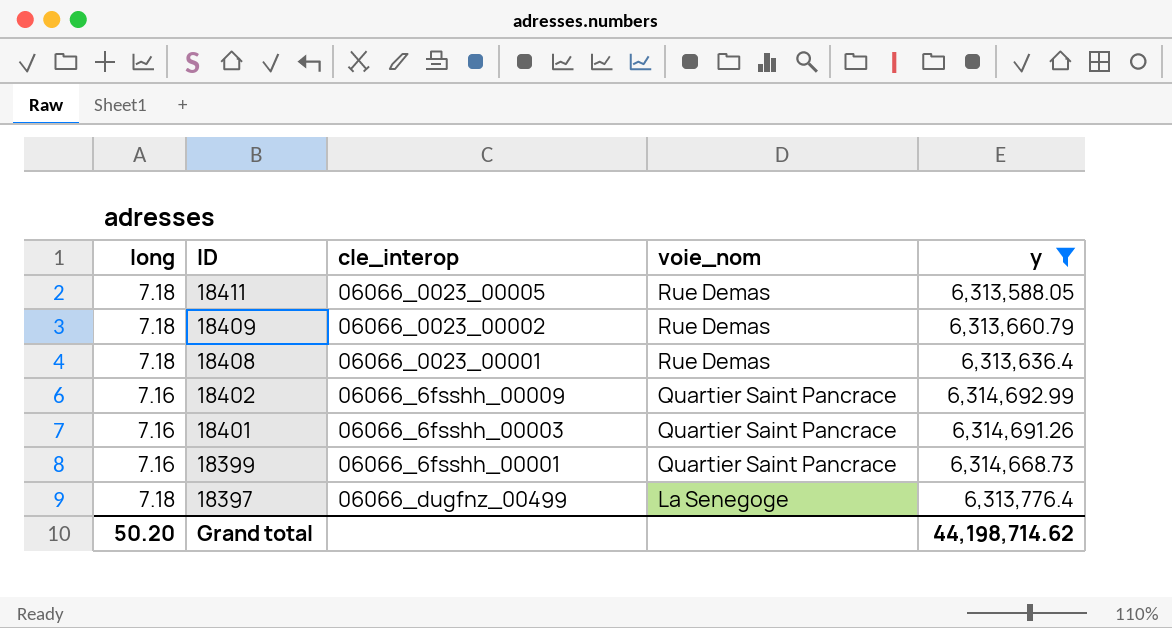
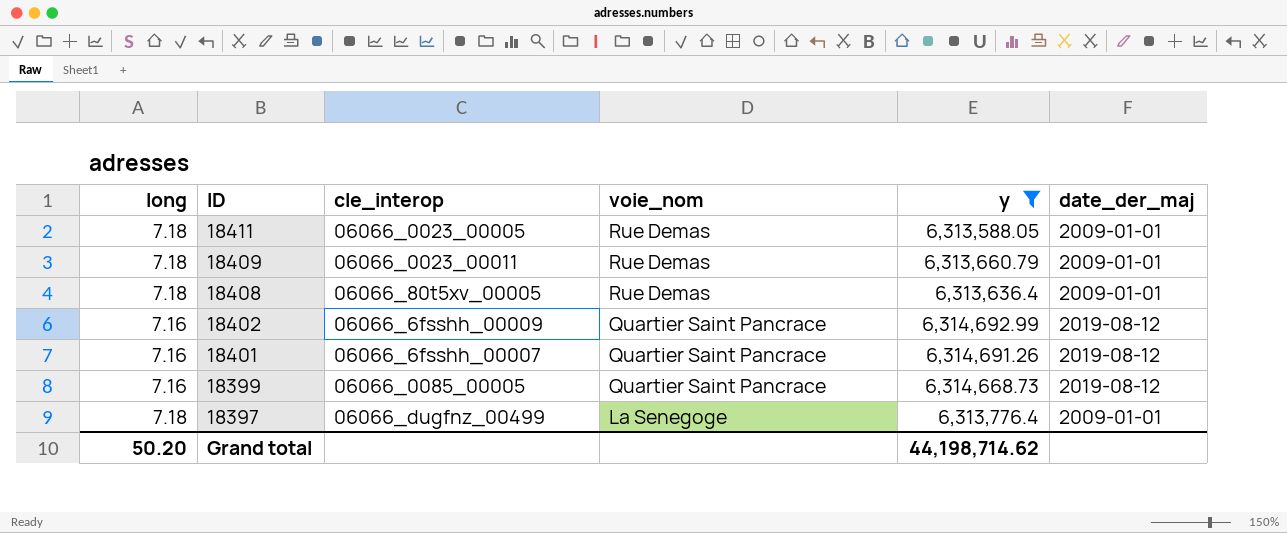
column date_der_maj | position: none -> 6
18409 | cle_interop: 06066_0023_00002 -> 06066_0023_00011
18408 | cle_interop: 06066_0023_00001 -> 06066_80t5xv_00005
18401 | cle_interop: 06066_6fsshh_00003 -> 06066_6fsshh_00007
18399 | cle_interop: 06066_6fsshh_00001 -> 06066_0085_00005

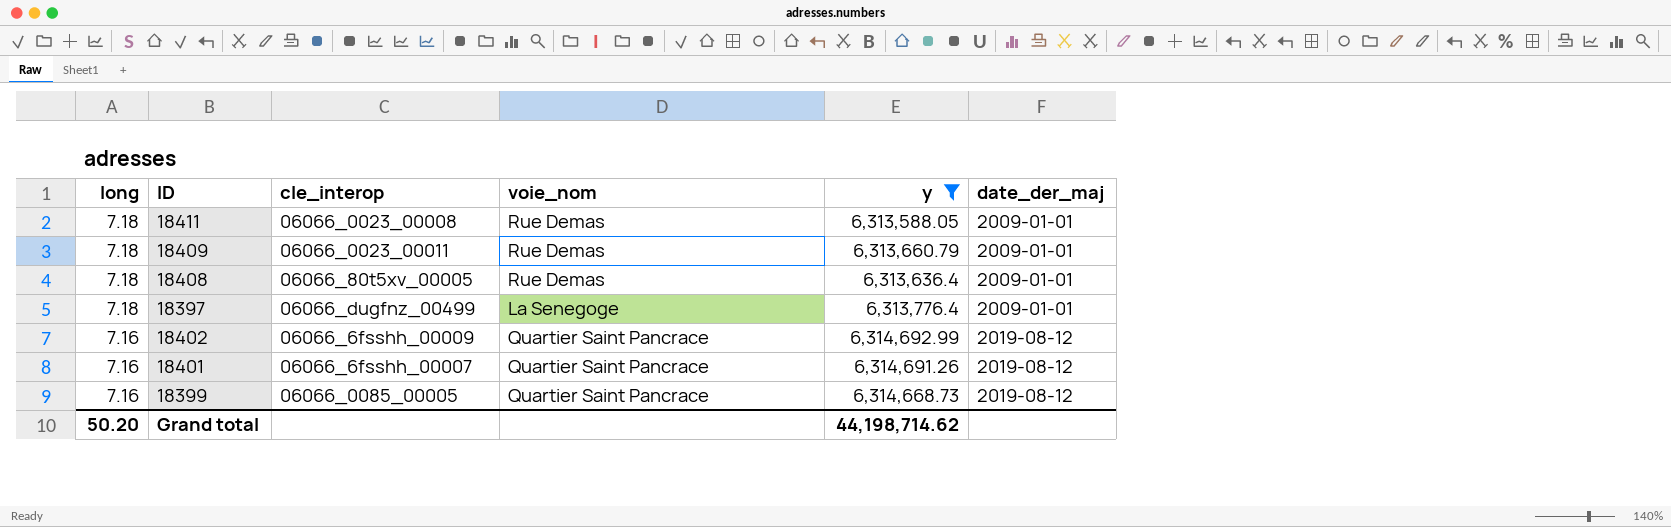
row order: ID descending -> long descending
18411 | cle_interop: 06066_0023_00005 -> 06066_0023_00008

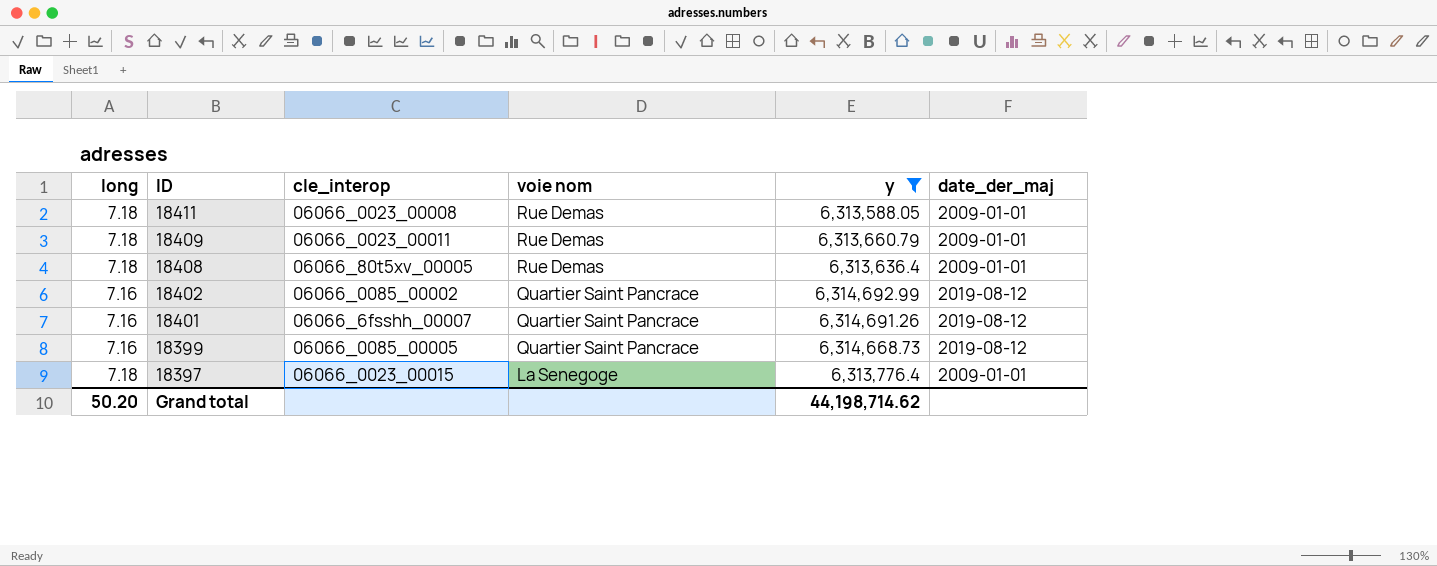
row order: long descending -> ID descending
column name: voie_nom -> voie nom
18402 | cle_interop: 06066_6fsshh_00009 -> 06066_0085_00002
18397 | cle_interop: 06066_dugfnz_00499 -> 06066_0023_00015

